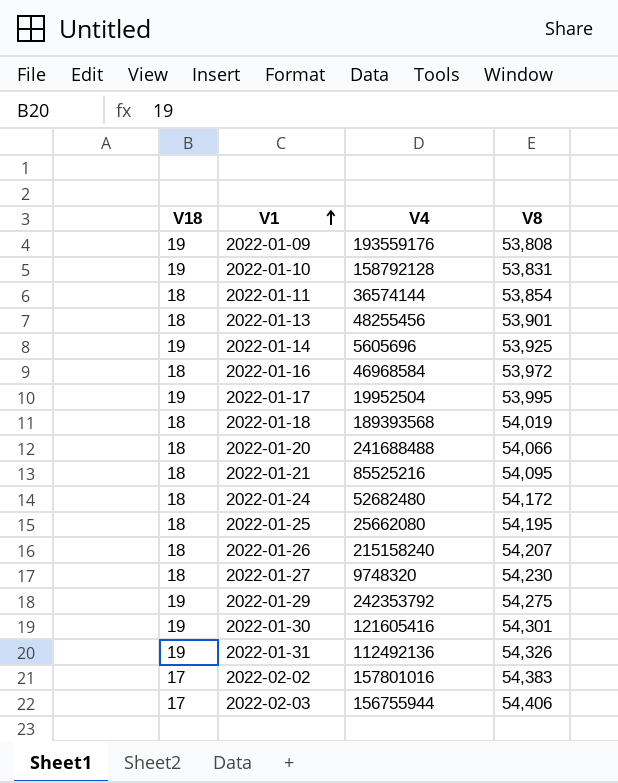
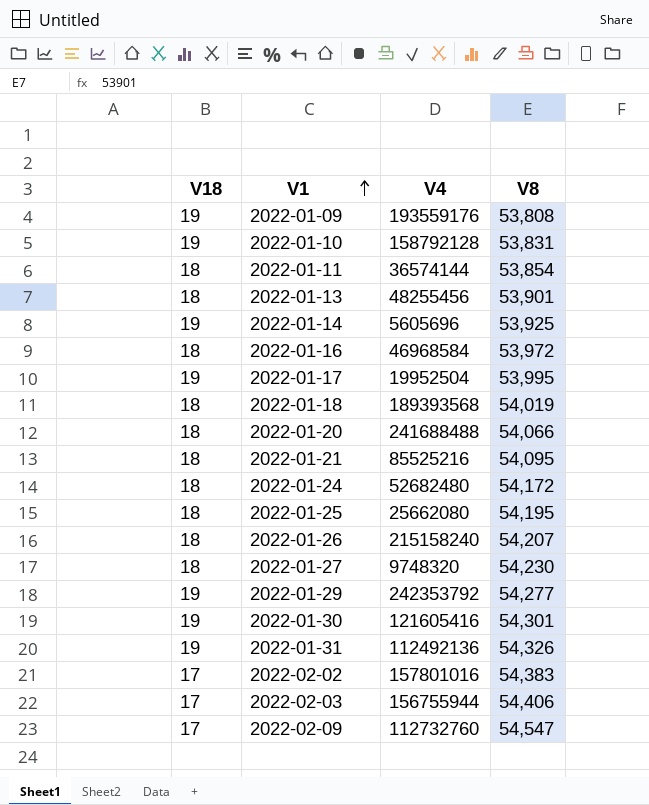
2022-01-29 | V8: 54,275 -> 54,277
row 2022-02-09: none -> 17 | 112732760 | 54,547

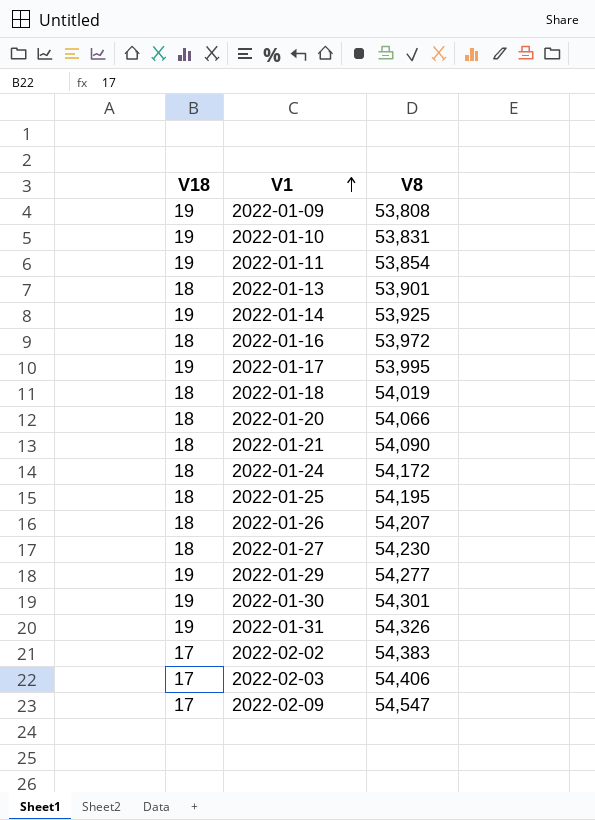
column V4 | position: 3 -> none
2022-01-11 | V18: 18 -> 19
2022-01-21 | V8: 54,095 -> 54,090

